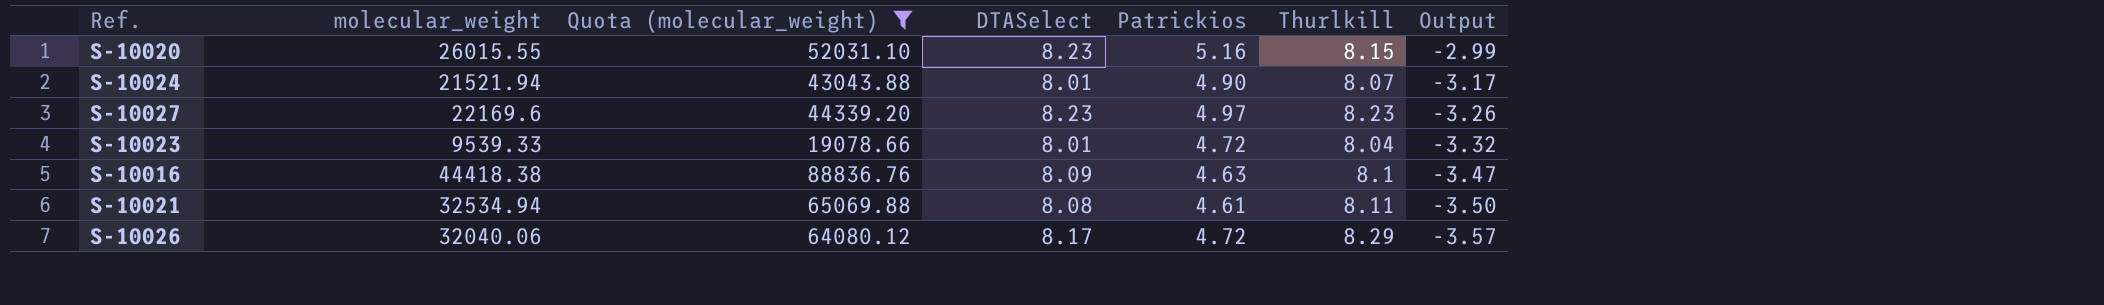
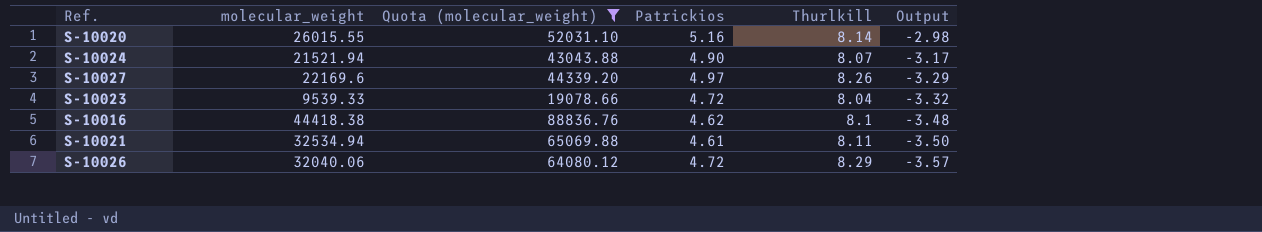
column DTASelect | position: 4 -> none
S-10020 | Thurlkill: 8.15 -> 8.14
S-10020 | Output: -2.99 -> -2.98
S-10027 | Thurlkill: 8.23 -> 8.26
S-10027 | Output: -3.26 -> -3.29
S-10016 | Patrickios: 4.63 -> 4.62
S-10016 | Output: -3.47 -> -3.48

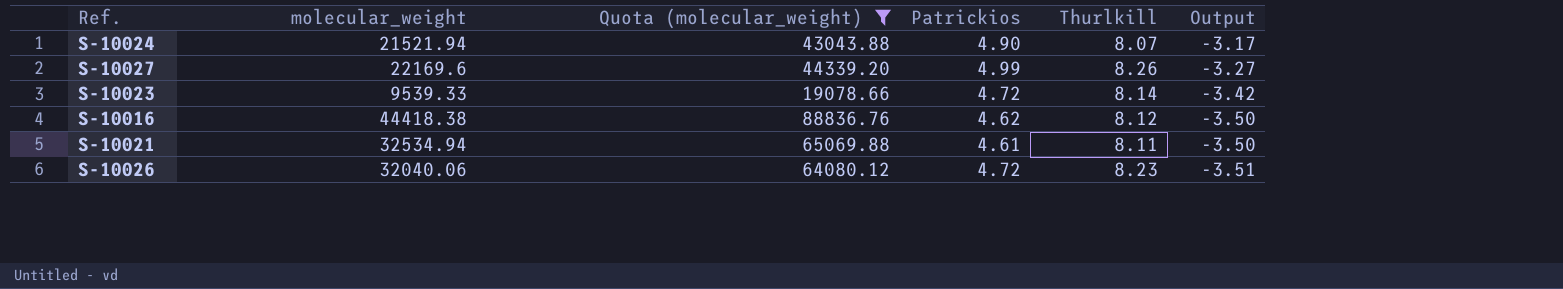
row S-10020: 26015.55 | 52031.10 | 5.16 | 8.14 | -2.98 -> none
S-10027 | Patrickios: 4.97 -> 4.99
S-10027 | Output: -3.29 -> -3.27
S-10023 | Thurlkill: 8.04 -> 8.14
S-10023 | Output: -3.32 -> -3.42
S-10016 | Thurlkill: 8.1 -> 8.12
S-10016 | Output: -3.48 -> -3.50
S-10026 | Thurlkill: 8.29 -> 8.23
S-10026 | Output: -3.57 -> -3.51

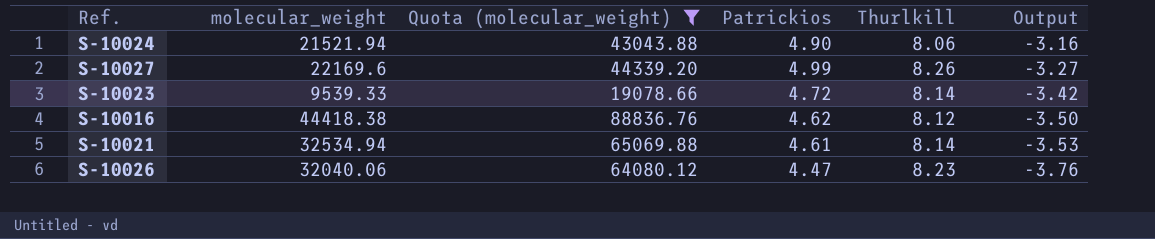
S-10024 | Thurlkill: 8.07 -> 8.06
S-10024 | Output: -3.17 -> -3.16
S-10021 | Thurlkill: 8.11 -> 8.14
S-10021 | Output: -3.50 -> -3.53
S-10026 | Patrickios: 4.72 -> 4.47
S-10026 | Output: -3.51 -> -3.76

